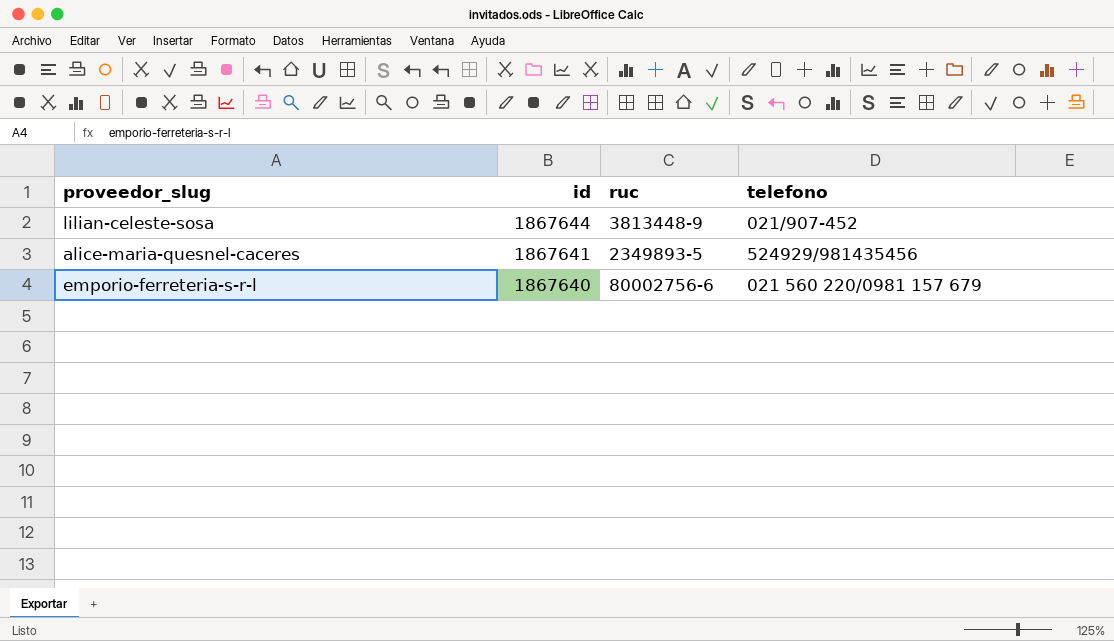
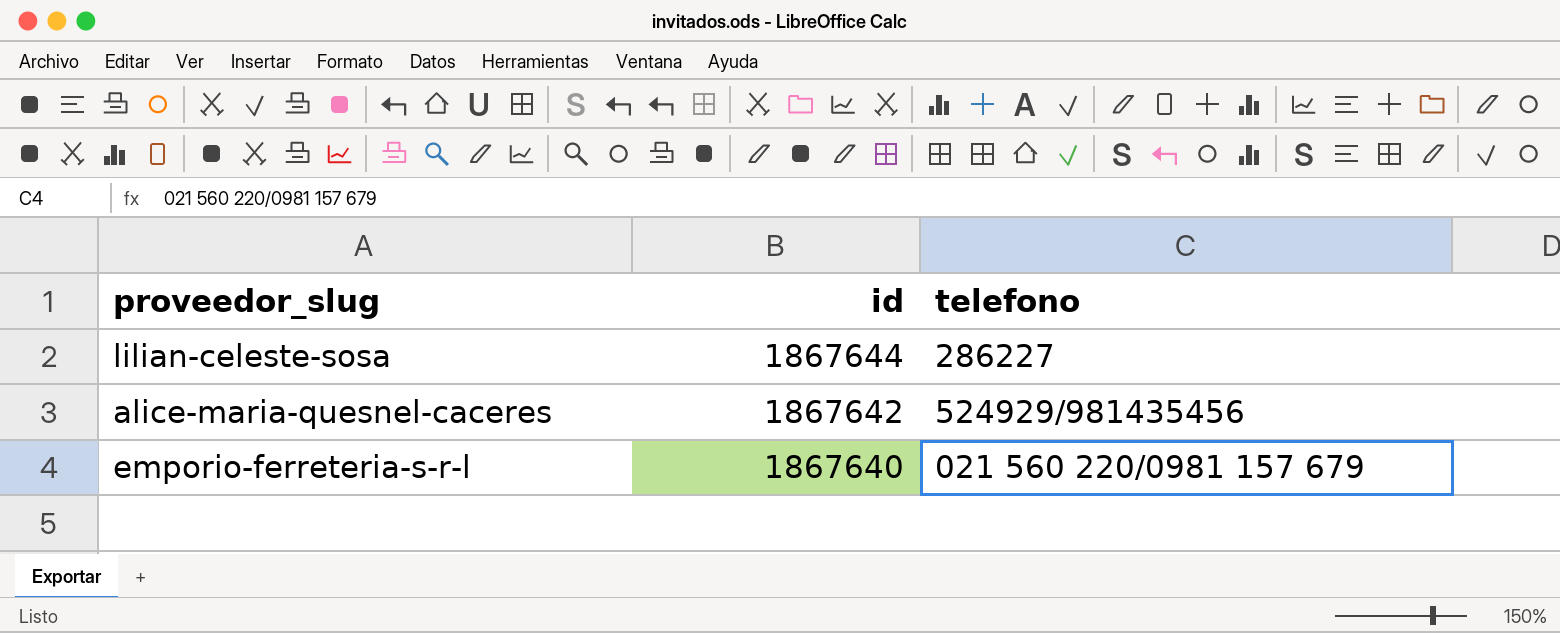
column ruc | position: 3 -> none
lilian-celeste-sosa | telefono: 021/907-452 -> 286227
alice-maria-quesnel-caceres | id: 1867641 -> 1867642

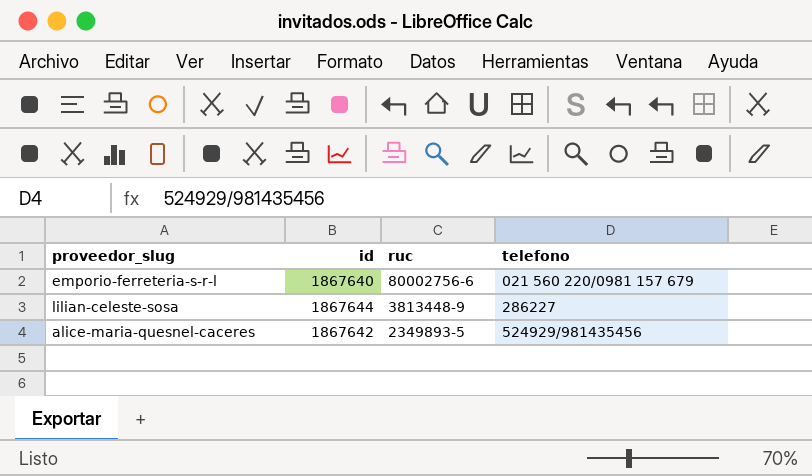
row order: id descending -> ruc descending
column ruc | position: none -> 3

